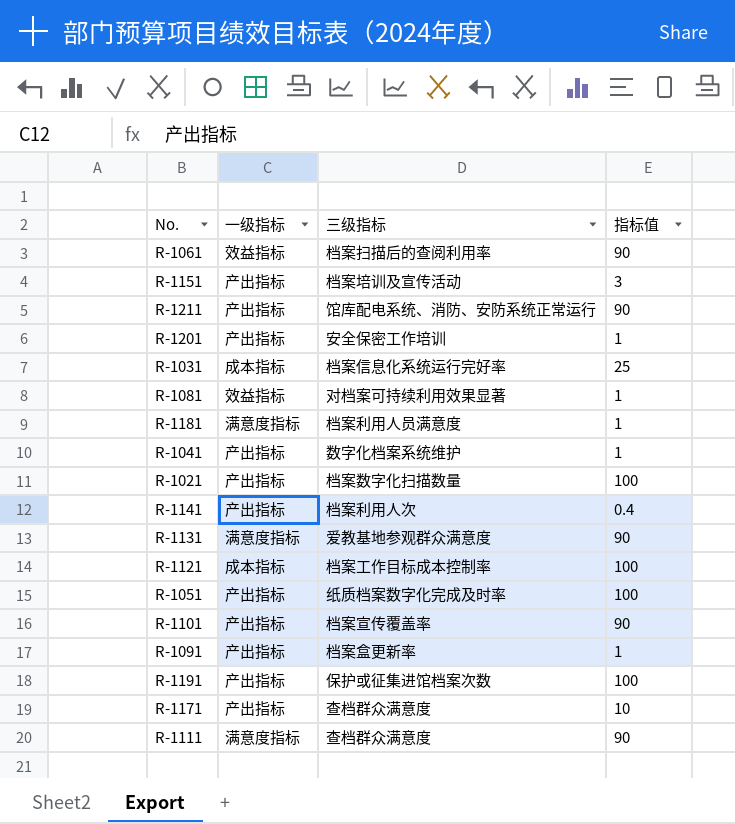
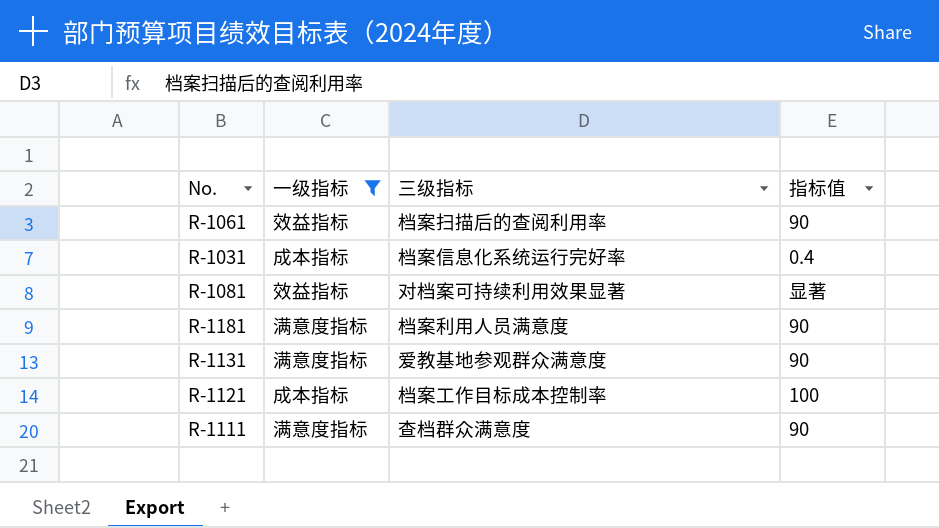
filter: none -> 一级指标 != 产出指标
R-1031 | 指标值: 25 -> 0.4
R-1081 | 指标值: 1 -> 显著
R-1181 | 指标值: 1 -> 90

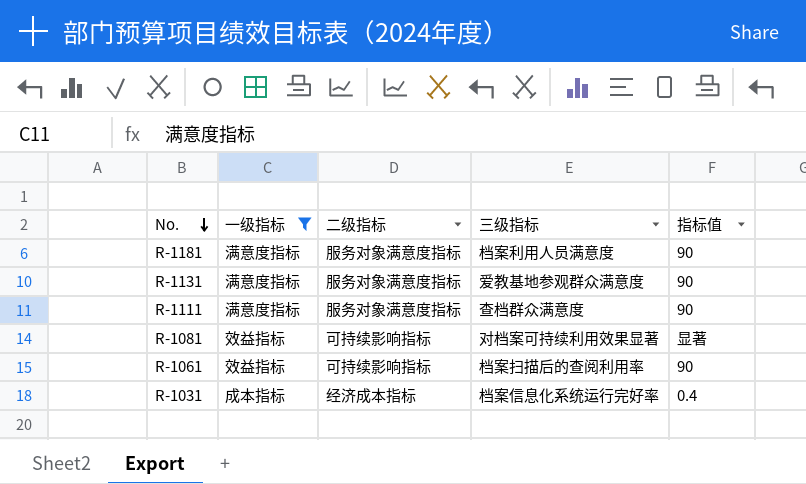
row order: none -> No. descending
column 二级指标 | position: none -> 3
row R-1121: 成本指标 | 档案工作目标成本控制率 | 100 -> none

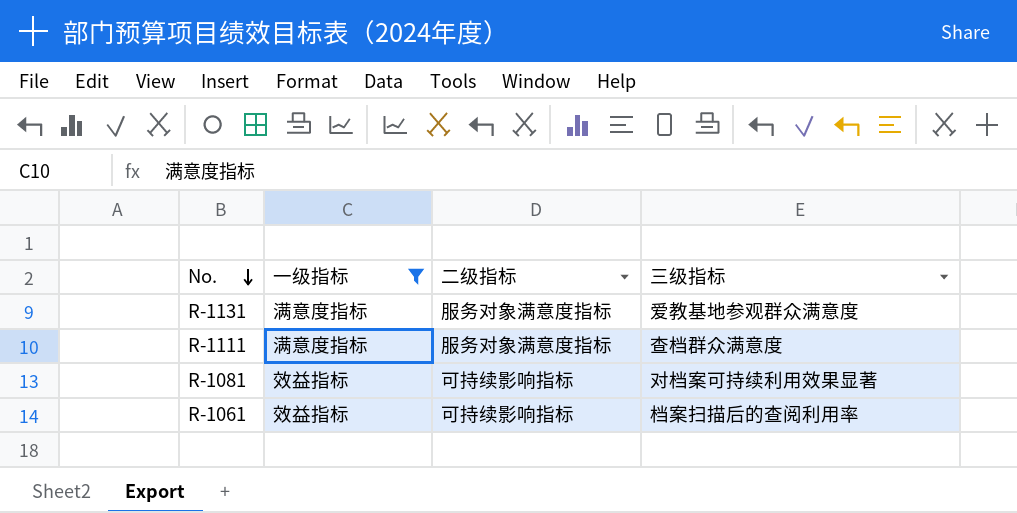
column 指标值 | position: 5 -> none
row R-1181: 满意度指标 | 服务对象满意度指标 | 档案利用人员满意度 | 90 -> none
row R-1031: 成本指标 | 经济成本指标 | 档案信息化系统运行完好率 | 0.4 -> none

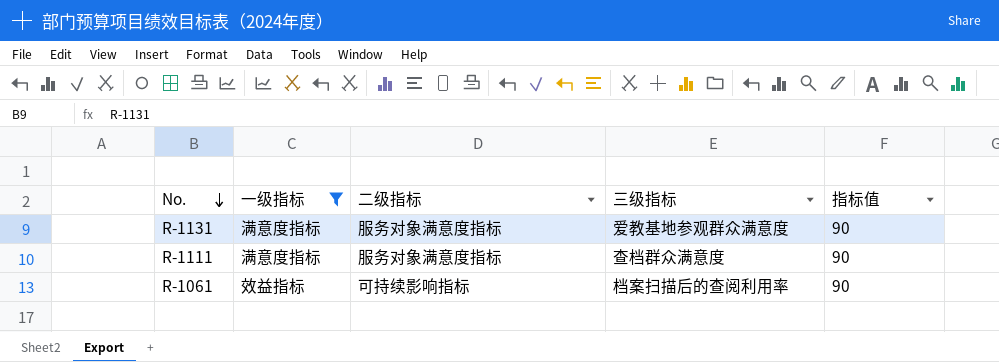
column 指标值 | position: none -> 5
row R-1081: 效益指标 | 可持续影响指标 | 对档案可持续利用效果显著 -> none

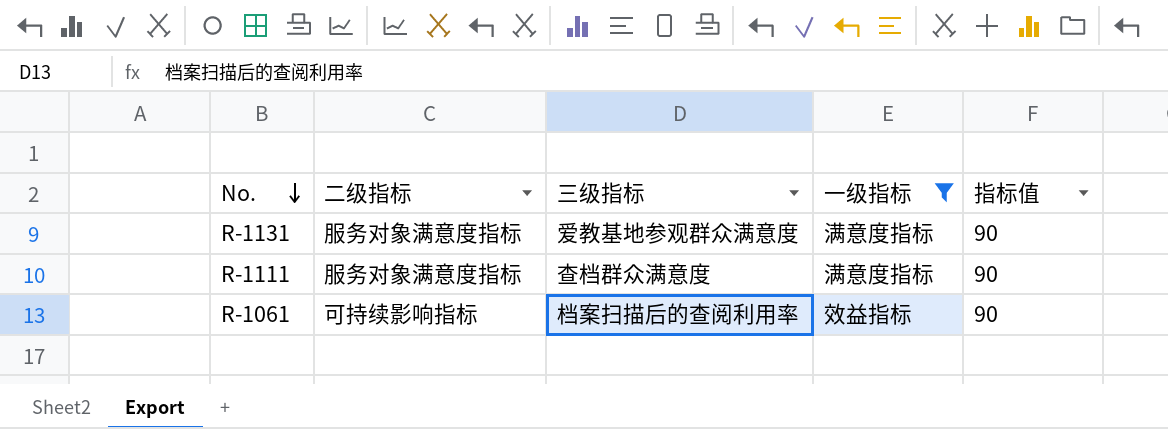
column 一级指标 | position: 2 -> 4

